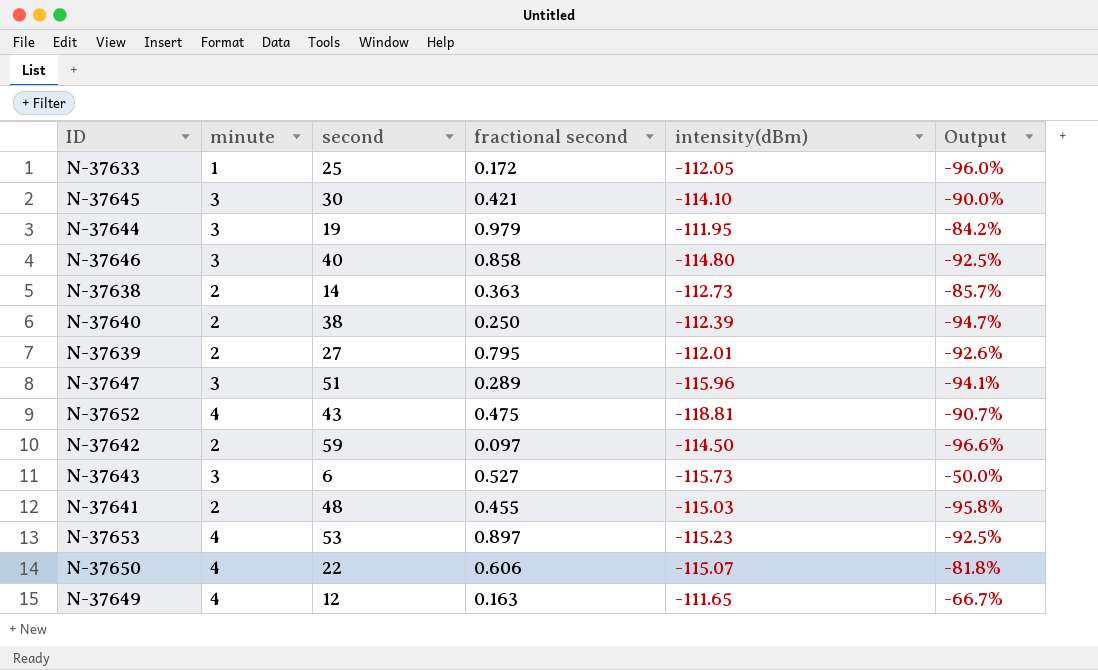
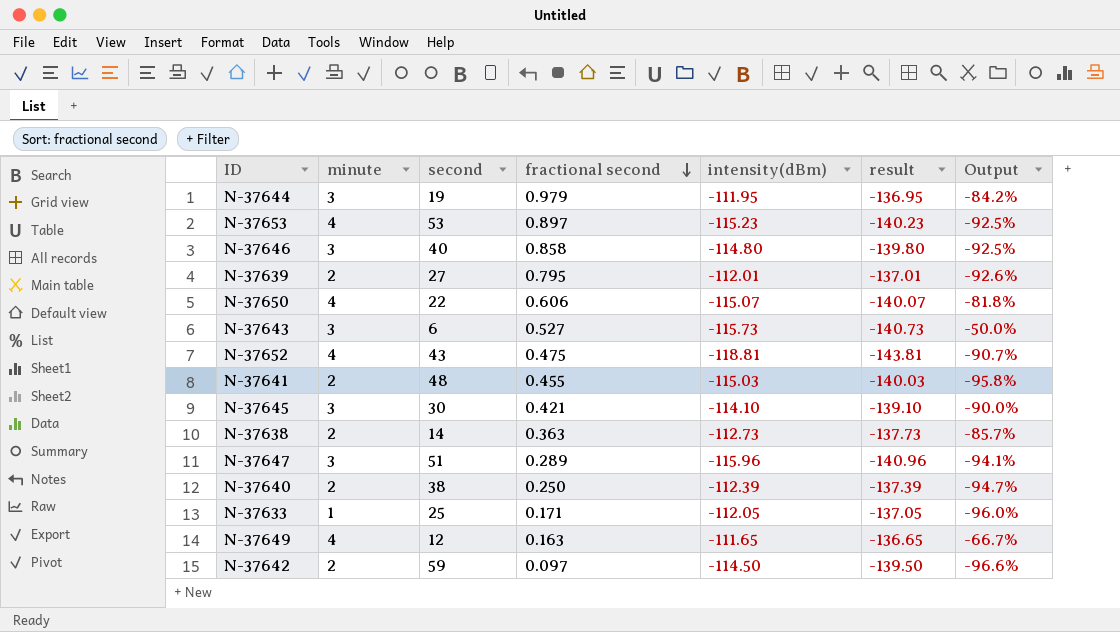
row order: none -> fractional second descending
column result | formula: none -> [intensity(dBm)] - 25
N-37633 | fractional second: 0.172 -> 0.171

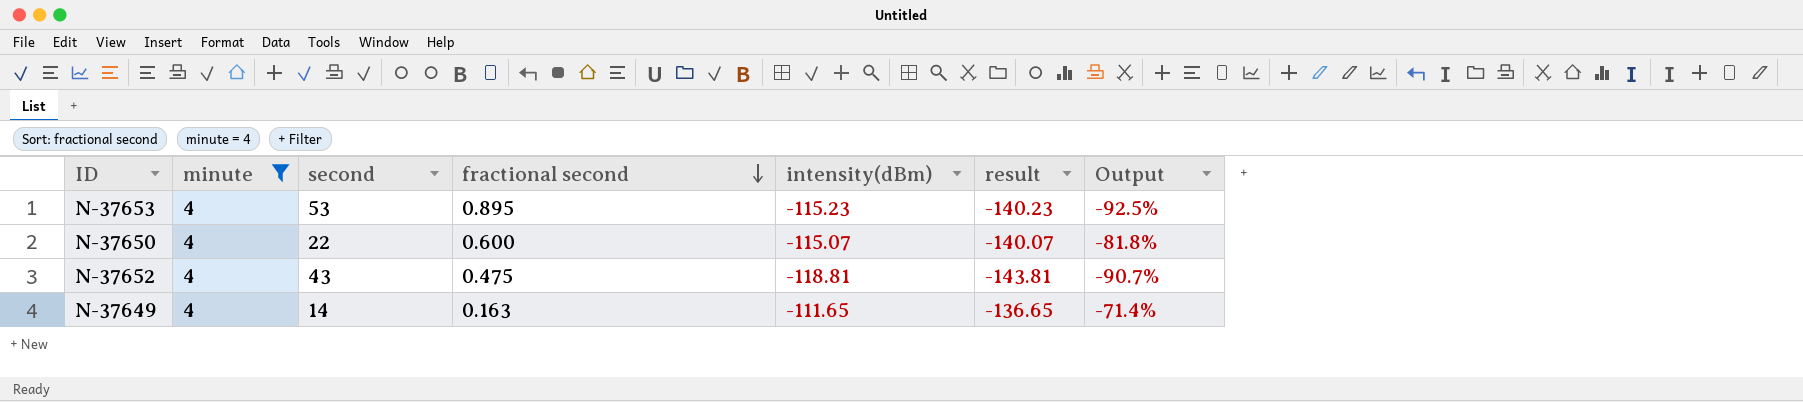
filter: none -> minute = 4
N-37653 | fractional second: 0.897 -> 0.895
N-37650 | fractional second: 0.606 -> 0.600
N-37649 | second: 12 -> 14
N-37649 | Output: -66.7% -> -71.4%

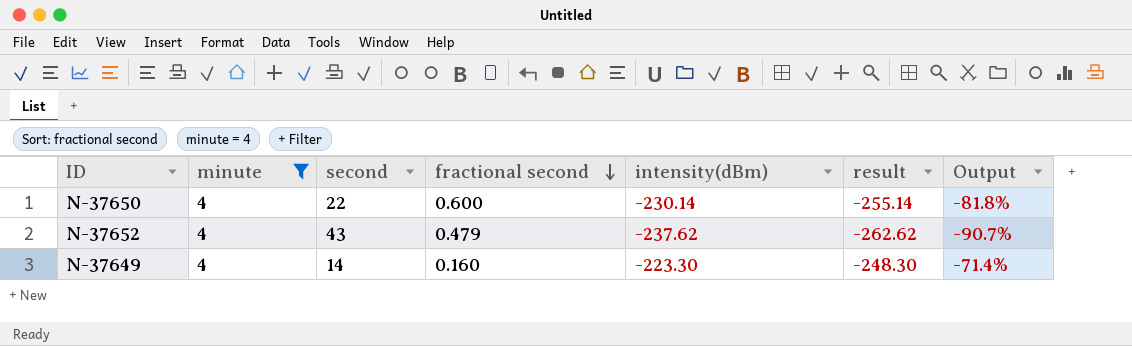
row N-37653: 4 | 53 | 0.895 | -115.23 | -140.23 | -92.5% -> none
N-37650 | intensity(dBm): -115.07 -> -230.14
N-37650 | result: -140.07 -> -255.14
N-37652 | fractional second: 0.475 -> 0.479
N-37652 | intensity(dBm): -118.81 -> -237.62
N-37652 | result: -143.81 -> -262.62
N-37649 | fractional second: 0.163 -> 0.160
N-37649 | intensity(dBm): -111.65 -> -223.30
N-37649 | result: -136.65 -> -248.30

